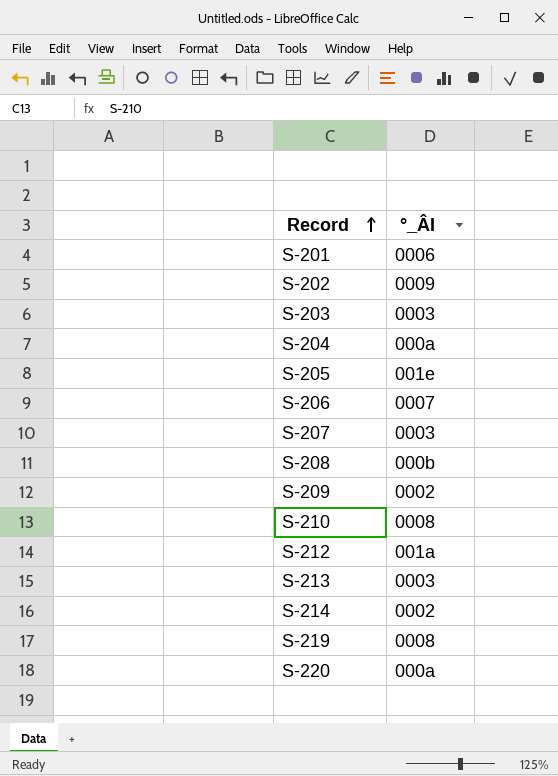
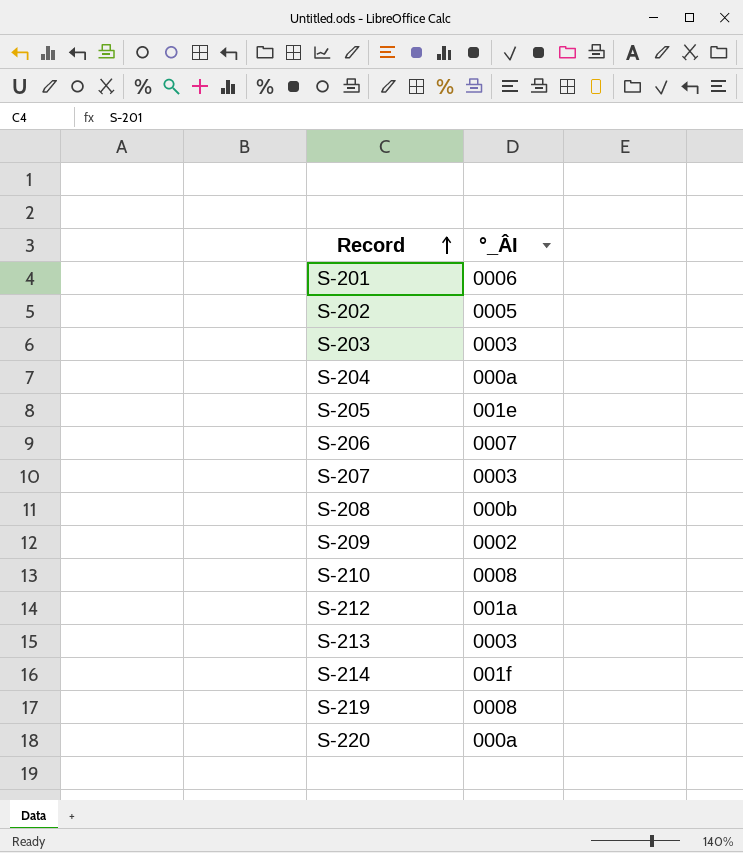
S-202 | °_ÂI: 0009 -> 0005
S-214 | °_ÂI: 0002 -> 001f

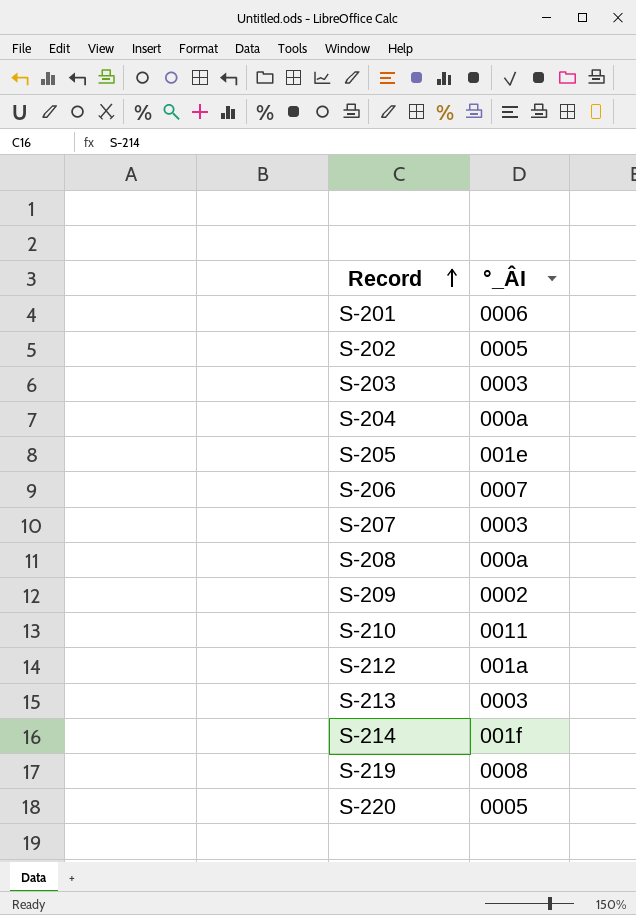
S-208 | °_ÂI: 000b -> 000a
S-210 | °_ÂI: 0008 -> 0011
S-220 | °_ÂI: 000a -> 0005

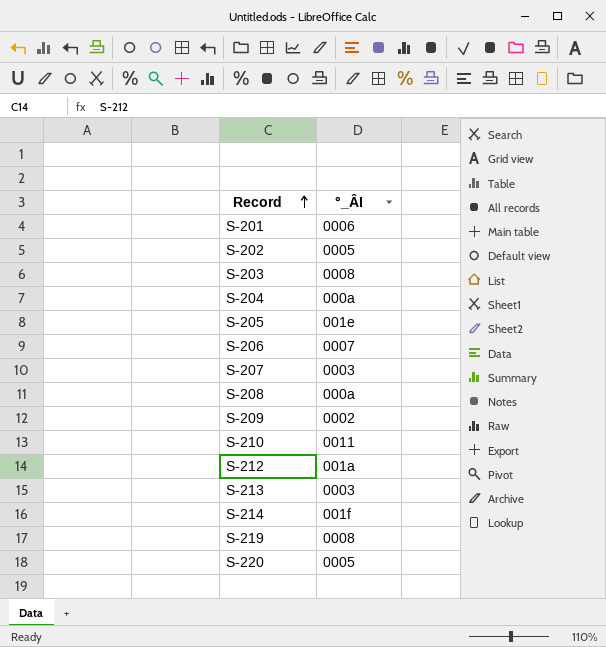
S-203 | °_ÂI: 0003 -> 0008

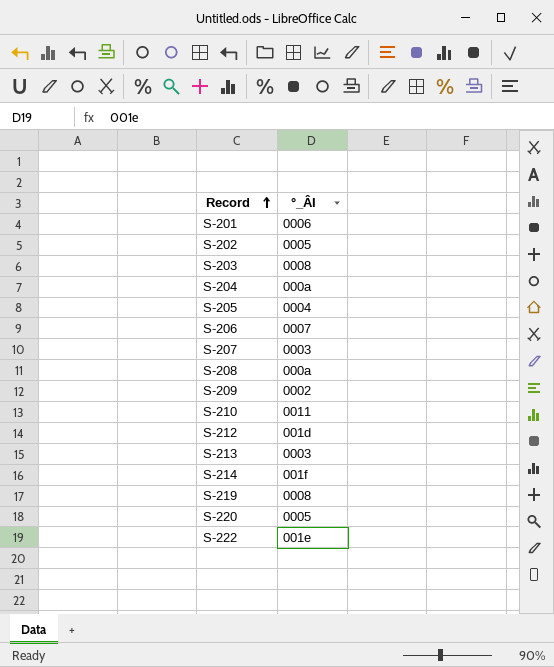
S-205 | °_ÂI: 001e -> 0004
S-212 | °_ÂI: 001a -> 001d
row S-222: none -> 001e

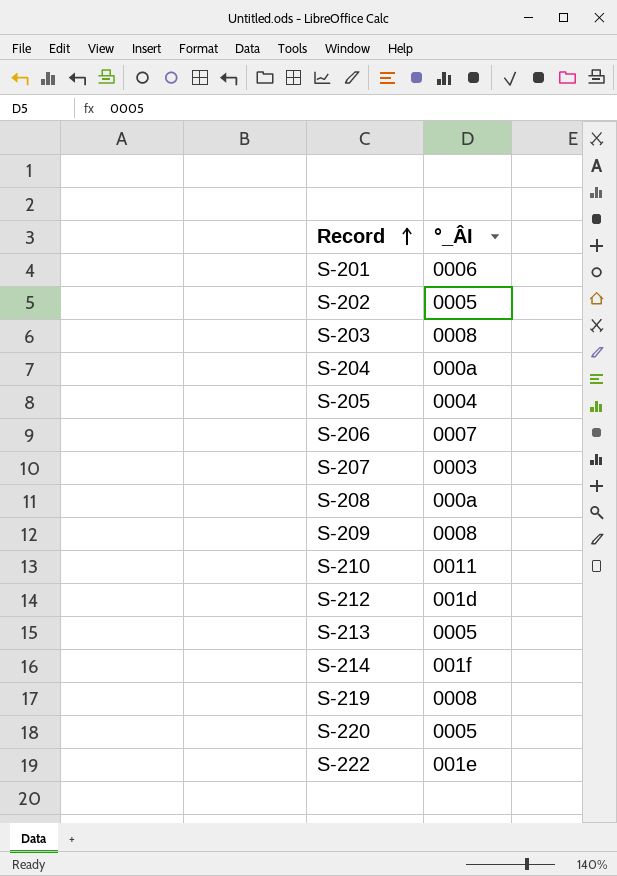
S-209 | °_ÂI: 0002 -> 0008
S-213 | °_ÂI: 0003 -> 0005

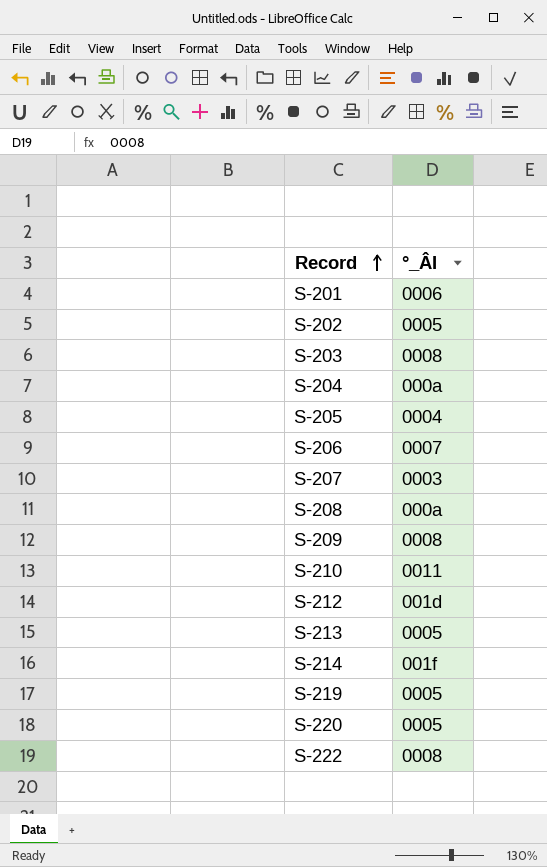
S-219 | °_ÂI: 0008 -> 0005
S-222 | °_ÂI: 001e -> 0008

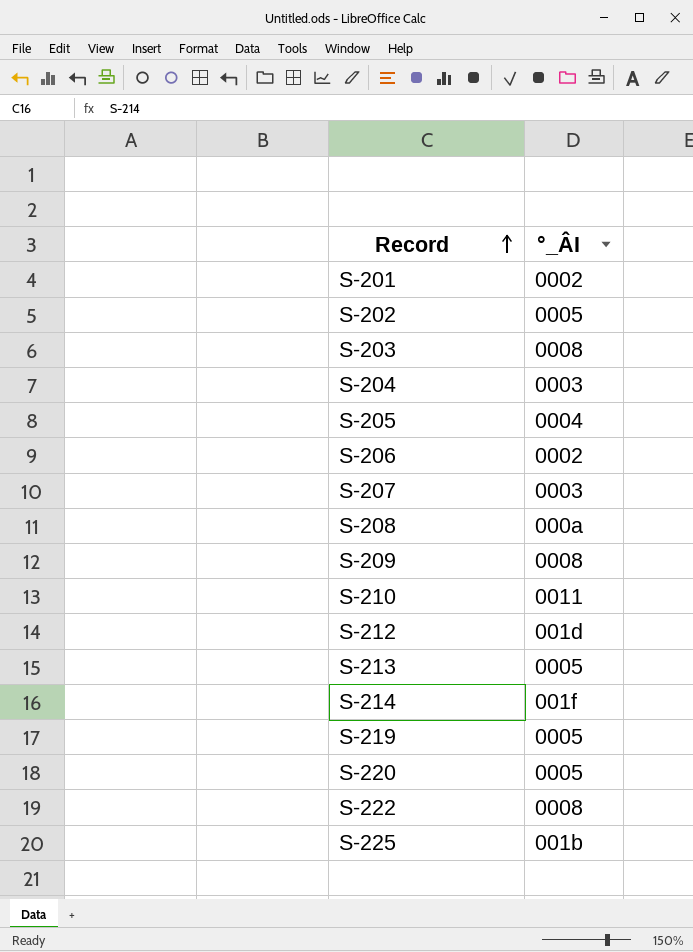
S-201 | °_ÂI: 0006 -> 0002
S-204 | °_ÂI: 000a -> 0003
S-206 | °_ÂI: 0007 -> 0002
row S-225: none -> 001b

